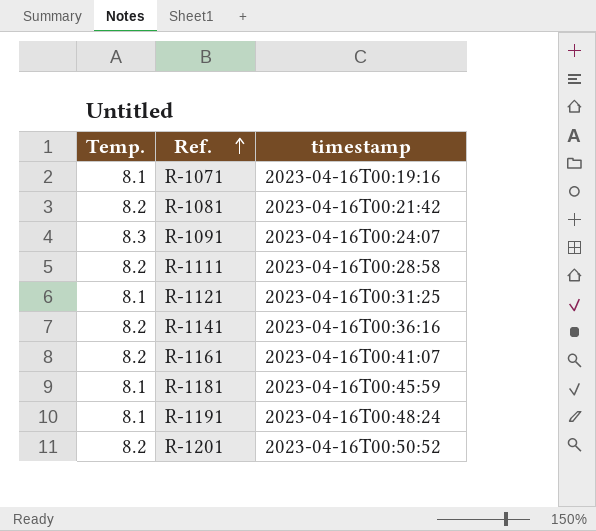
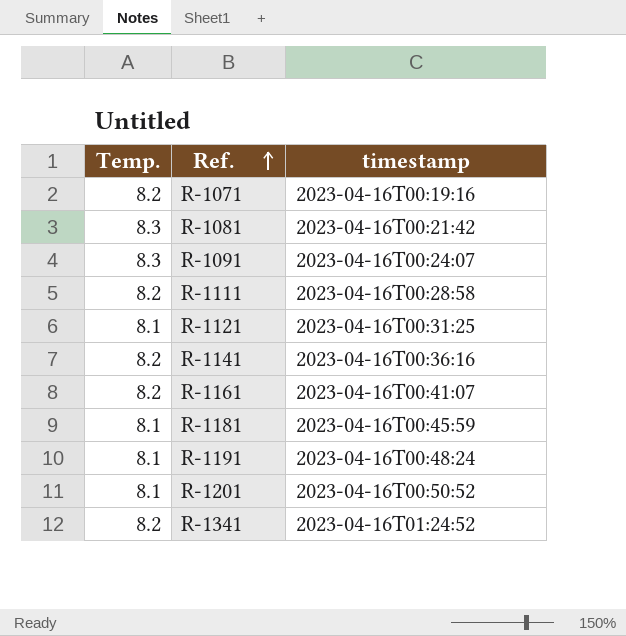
R-1071 | Temp.: 8.1 -> 8.2
R-1081 | Temp.: 8.2 -> 8.3
R-1201 | Temp.: 8.2 -> 8.1
row R-1341: none -> 8.2 | 2023-04-16T01:24:52

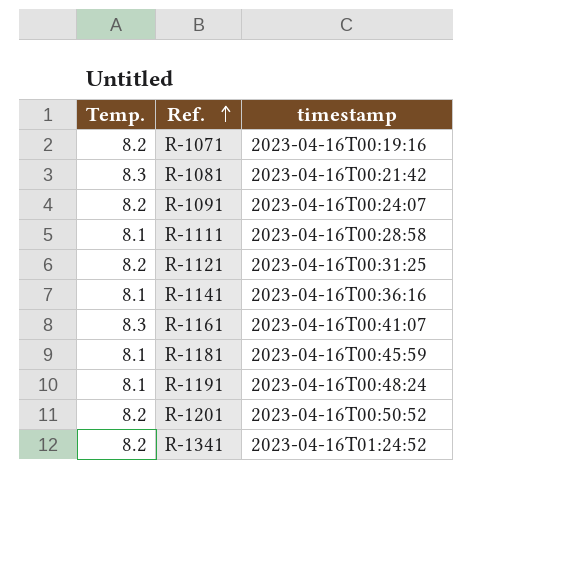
R-1091 | Temp.: 8.3 -> 8.2
R-1111 | Temp.: 8.2 -> 8.1
R-1121 | Temp.: 8.1 -> 8.2
R-1141 | Temp.: 8.2 -> 8.1
R-1161 | Temp.: 8.2 -> 8.3
R-1201 | Temp.: 8.1 -> 8.2

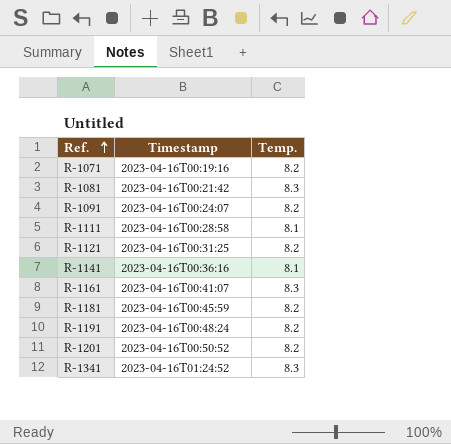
column name: timestamp -> Timestamp
column Temp. | position: 1 -> 3
R-1181 | Temp.: 8.1 -> 8.2
R-1191 | Temp.: 8.1 -> 8.2
R-1341 | Temp.: 8.2 -> 8.3

